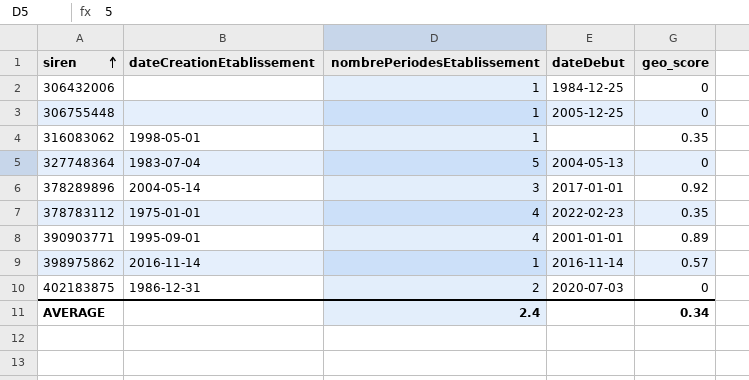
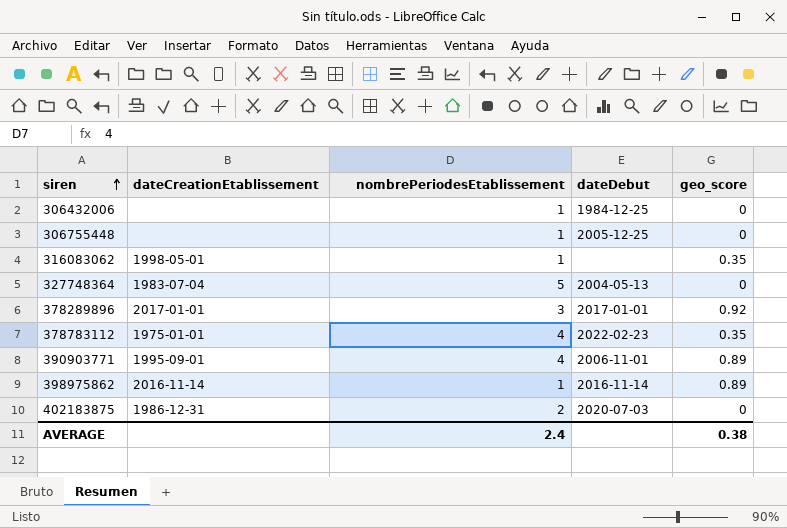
378289896 | dateCreationEtablissement: 2004-05-14 -> 2017-01-01
390903771 | dateDebut: 2001-01-01 -> 2006-11-01
398975862 | geo_score: 0.57 -> 0.89
AVERAGE | geo_score: 0.34 -> 0.38

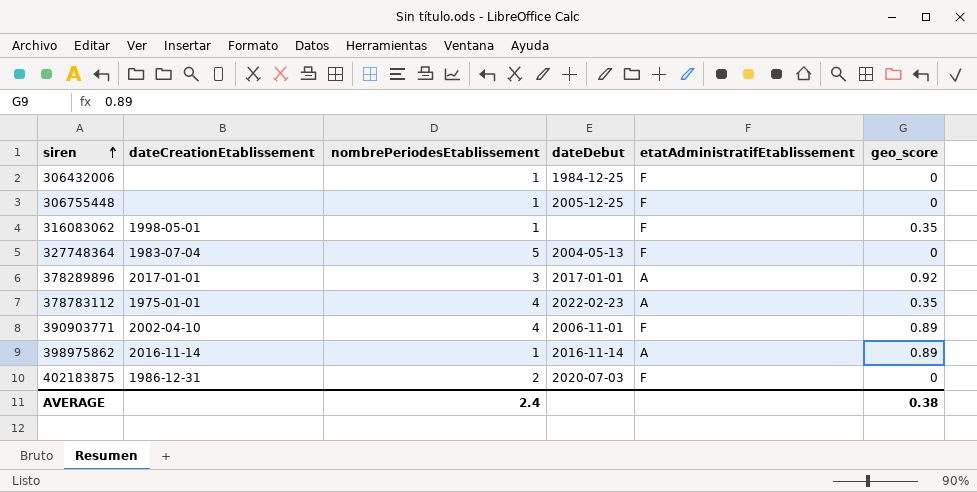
column etatAdministratifEtablissement | position: none -> 5
390903771 | dateCreationEtablissement: 1995-09-01 -> 2002-04-10

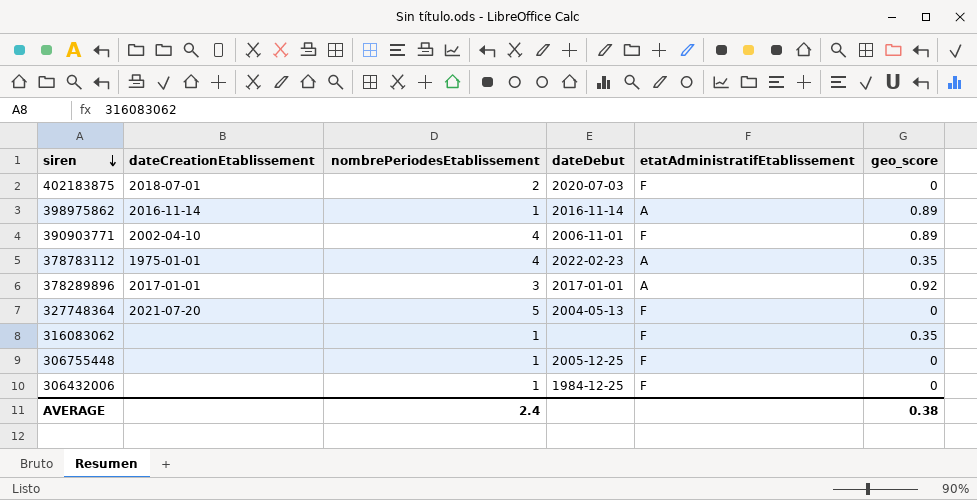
row order: siren ascending -> siren descending
402183875 | dateCreationEtablissement: 1986-12-31 -> 2018-07-01
327748364 | dateCreationEtablissement: 1983-07-04 -> 2021-07-20
316083062 | dateCreationEtablissement: 1998-05-01 -> none

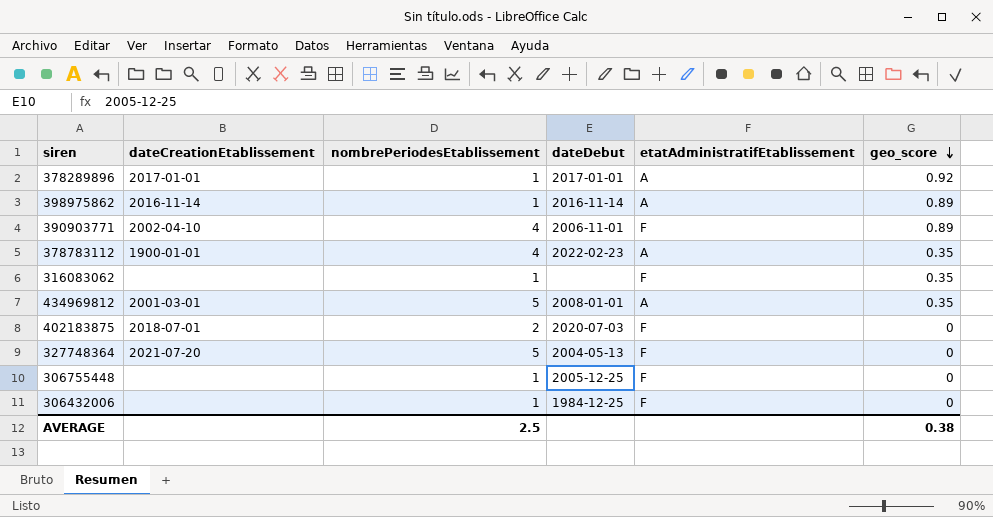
row order: siren descending -> geo_score descending
378289896 | nombrePeriodesEtablissement: 3 -> 1
378783112 | dateCreationEtablissement: 1975-01-01 -> 1900-01-01
row 434969812: none -> 2001-03-01 | 5 | 2008-01-01 | A | 0.35
AVERAGE | nombrePeriodesEtablissement: 2.4 -> 2.5

